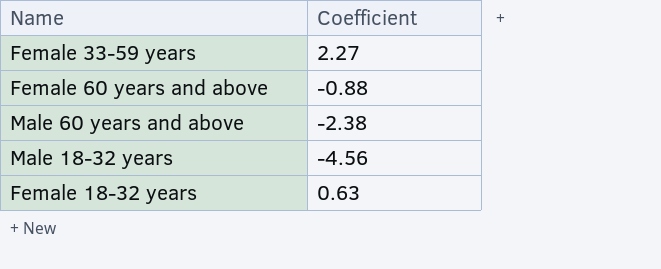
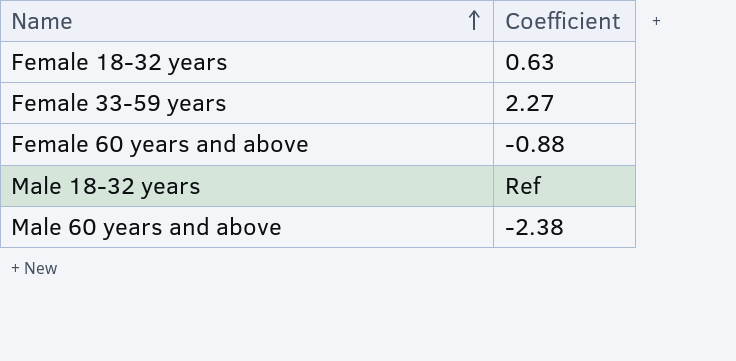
row order: none -> Name ascending
Male 18-32 years | Coefficient: -4.56 -> Ref

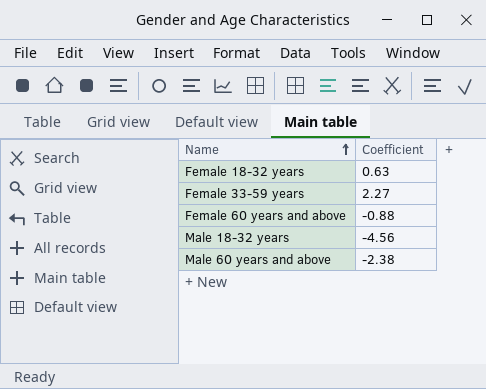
Male 18-32 years | Coefficient: Ref -> -4.56

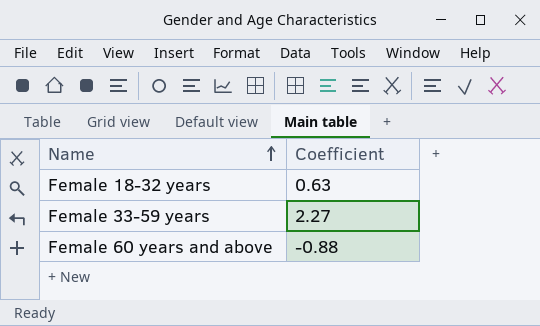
row Male 18-32 years: -4.56 -> none
row Male 60 years and above: -2.38 -> none

